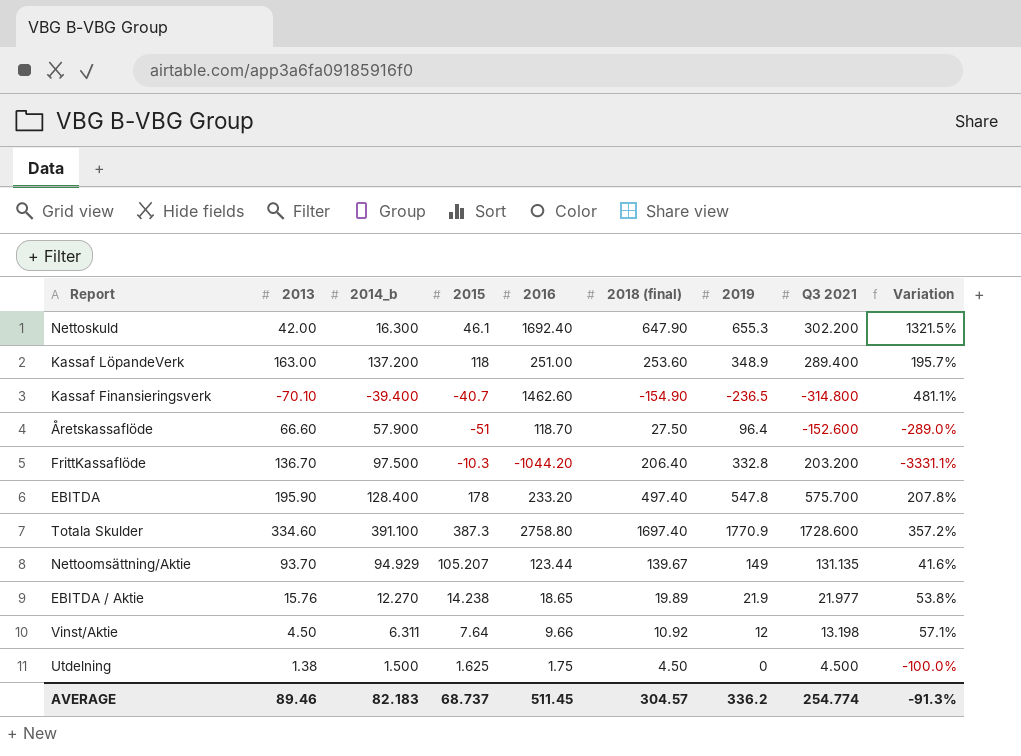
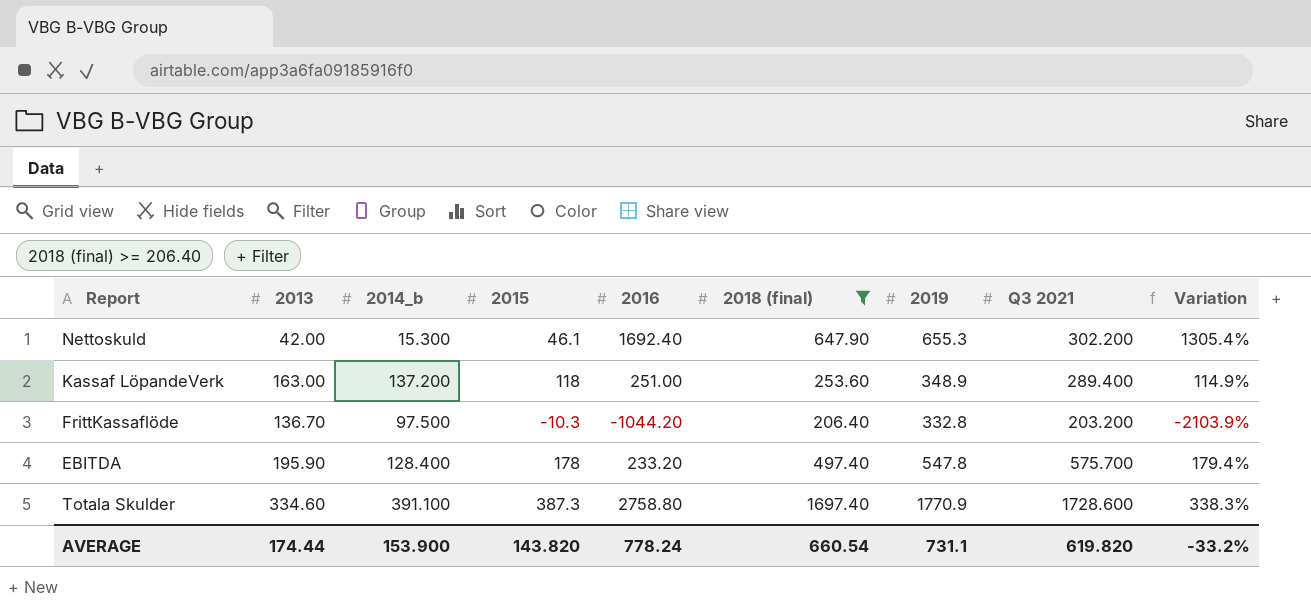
filter: none -> 2018 (final) >= 206.40
column Variation | formula: ([2019] - [2015]) / [2015] -> ([2018 (final)] - [2015]) / [2015]
Nettoskuld | 2014_b: 16.300 -> 15.300
AVERAGE | 2013: 89.46 -> 174.44
AVERAGE | 2014_b: 82.183 -> 153.900
AVERAGE | 2015: 68.737 -> 143.820
AVERAGE | 2016: 511.45 -> 778.24
AVERAGE | 2018 (final): 304.57 -> 660.54
AVERAGE | 2019: 336.2 -> 731.1
AVERAGE | Q3 2021: 254.774 -> 619.820
AVERAGE | Variation: -91.3% -> -33.2%

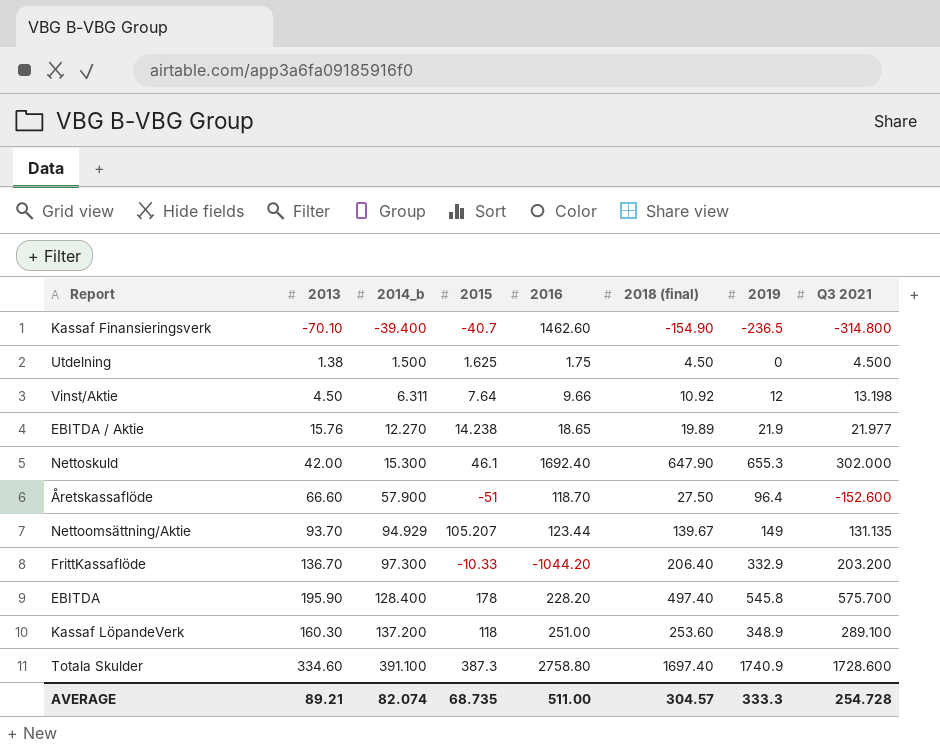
filter: 2018 (final) >= 206.40 -> none
row order: none -> 2014_b ascending
column Variation | formula: ([2018 (final)] - [2015]) / [2015] -> none
Nettoskuld | Q3 2021: 302.200 -> 302.000
FrittKassaflöde | 2014_b: 97.500 -> 97.300
FrittKassaflöde | 2015: -10.3 -> -10.33
FrittKassaflöde | 2019: 332.8 -> 332.9
EBITDA | 2016: 233.20 -> 228.20
EBITDA | 2019: 547.8 -> 545.8
Kassaf LöpandeVerk | 2013: 163.00 -> 160.30
Kassaf LöpandeVerk | Q3 2021: 289.400 -> 289.100
Totala Skulder | 2019: 1770.9 -> 1740.9
AVERAGE | 2013: 174.44 -> 89.21
AVERAGE | 2014_b: 153.900 -> 82.074
AVERAGE | 2015: 143.820 -> 68.735
AVERAGE | 2016: 778.24 -> 511.00
AVERAGE | 2018 (final): 660.54 -> 304.57
AVERAGE | 2019: 731.1 -> 333.3
AVERAGE | Q3 2021: 619.820 -> 254.728

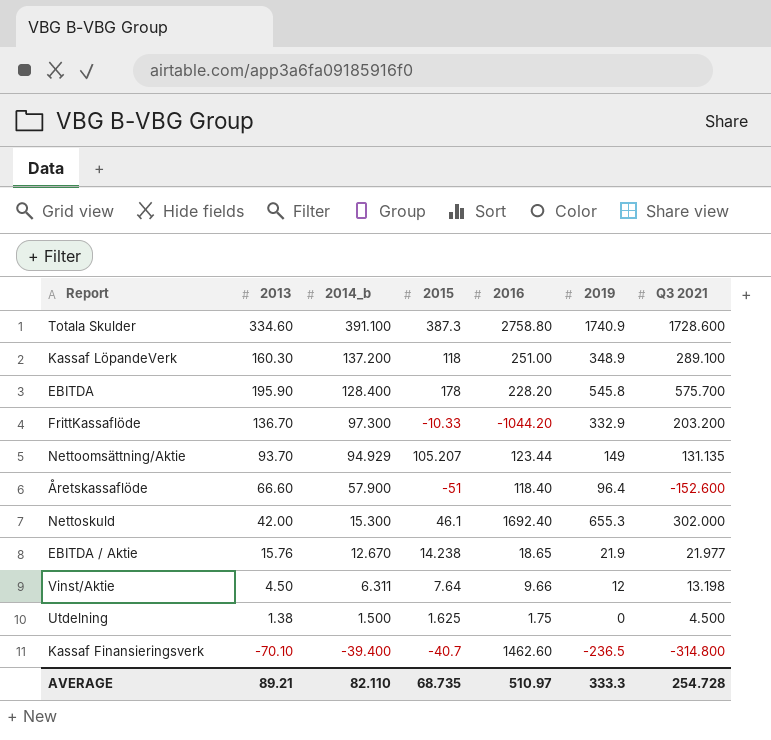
row order: 2014_b ascending -> 2014_b descending
column 2018 (final) | position: 6 -> none
Åretskassaflöde | 2016: 118.70 -> 118.40
EBITDA / Aktie | 2014_b: 12.270 -> 12.670
AVERAGE | 2014_b: 82.074 -> 82.110
AVERAGE | 2016: 511.00 -> 510.97

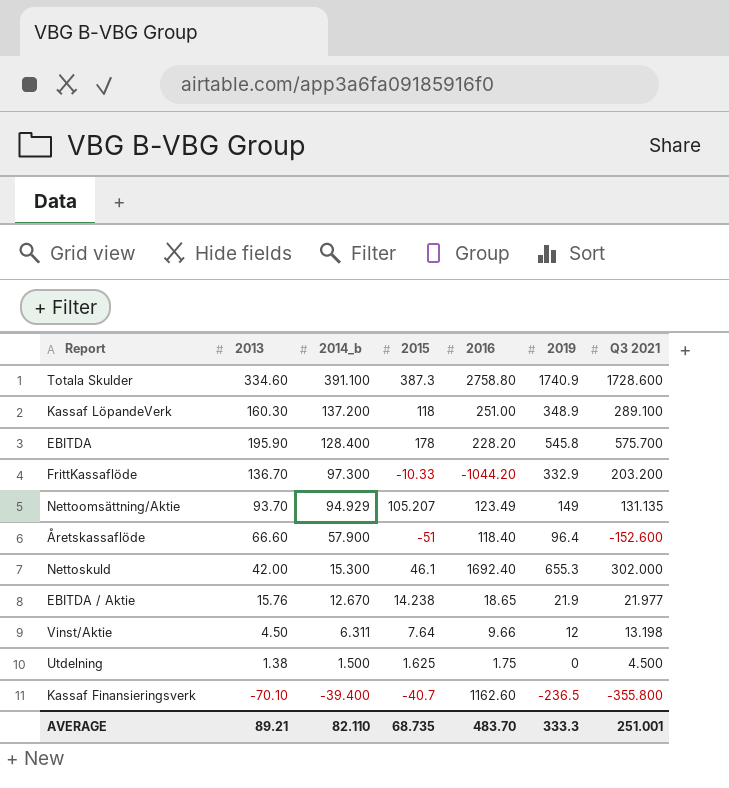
Nettoomsättning/Aktie | 2016: 123.44 -> 123.49
Kassaf Finansieringsverk | 2016: 1462.60 -> 1162.60
Kassaf Finansieringsverk | Q3 2021: -314.800 -> -355.800
AVERAGE | 2016: 510.97 -> 483.70
AVERAGE | Q3 2021: 254.728 -> 251.001

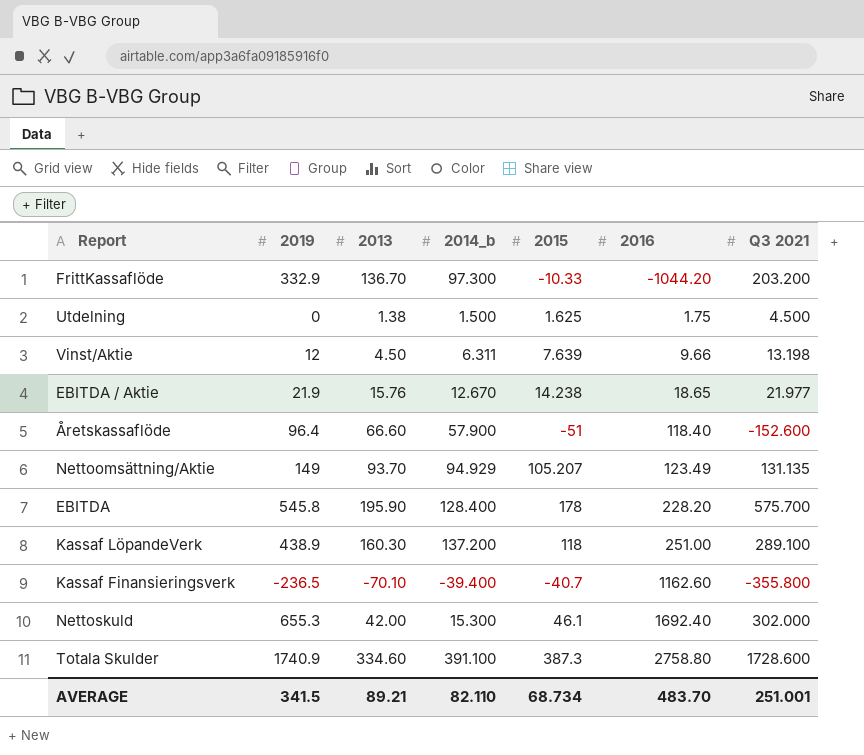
row order: 2014_b descending -> 2016 ascending
column 2019 | position: 6 -> 2
Vinst/Aktie | 2015: 7.64 -> 7.639
Kassaf LöpandeVerk | 2019: 348.9 -> 438.9
AVERAGE | 2019: 333.3 -> 341.5
AVERAGE | 2015: 68.735 -> 68.734

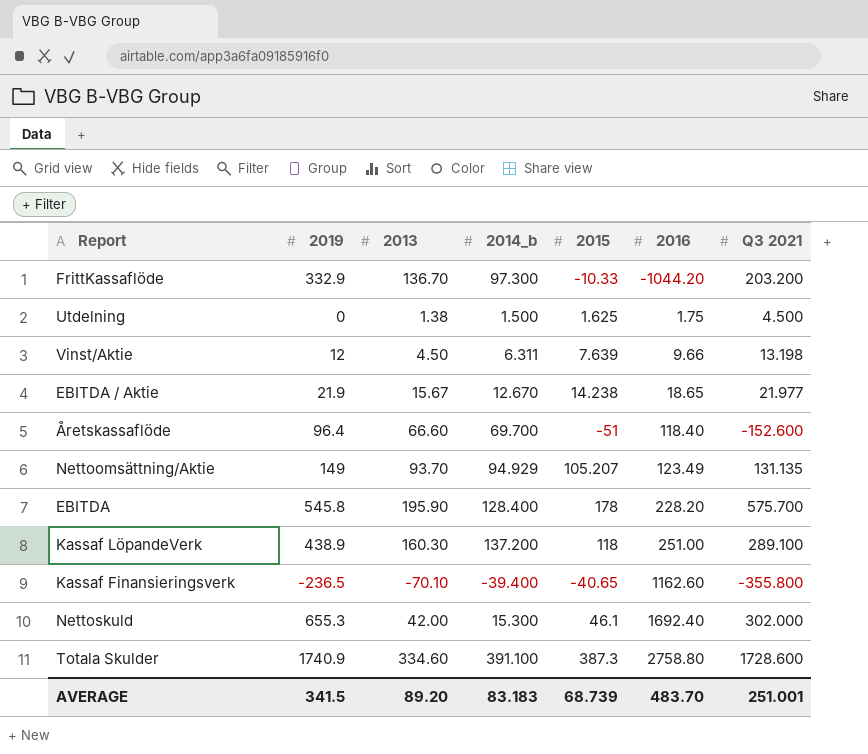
EBITDA / Aktie | 2013: 15.76 -> 15.67
Åretskassaflöde | 2014_b: 57.900 -> 69.700
Kassaf Finansieringsverk | 2015: -40.7 -> -40.65
AVERAGE | 2013: 89.21 -> 89.20
AVERAGE | 2014_b: 82.110 -> 83.183
AVERAGE | 2015: 68.734 -> 68.739

